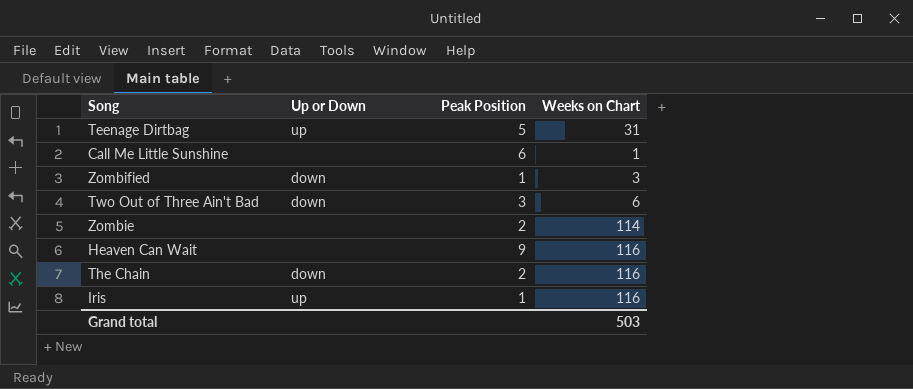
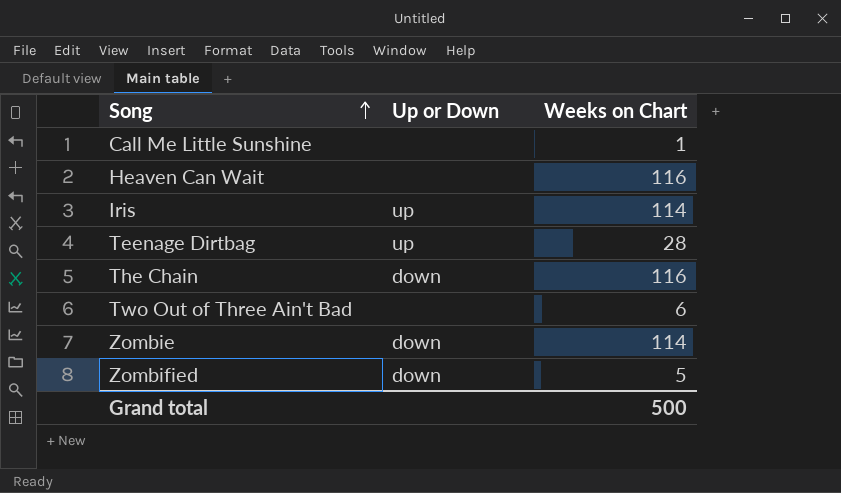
row order: none -> Song ascending
column Peak Position | position: 3 -> none
Iris | Weeks on Chart: 116 -> 114
Teenage Dirtbag | Weeks on Chart: 31 -> 28
Two Out of Three Ain't Bad | Up or Down: down -> none
Zombie | Up or Down: none -> down
Zombified | Weeks on Chart: 3 -> 5
Grand total | Weeks on Chart: 503 -> 500

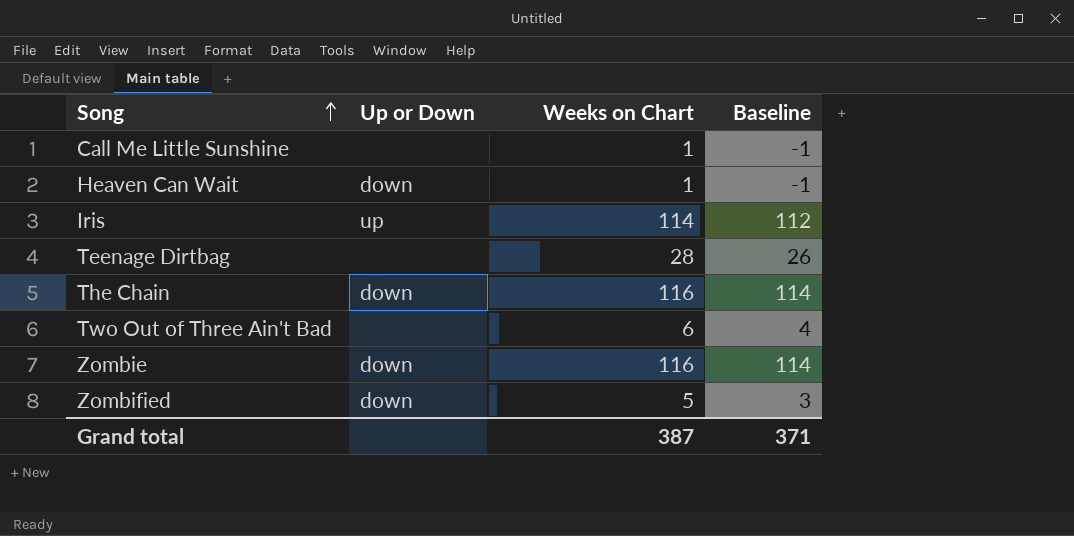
column Baseline | formula: none -> [Weeks on Chart] - 2
Heaven Can Wait | Up or Down: none -> down
Heaven Can Wait | Weeks on Chart: 116 -> 1
Teenage Dirtbag | Up or Down: up -> none
Zombie | Weeks on Chart: 114 -> 116
Grand total | Weeks on Chart: 500 -> 387

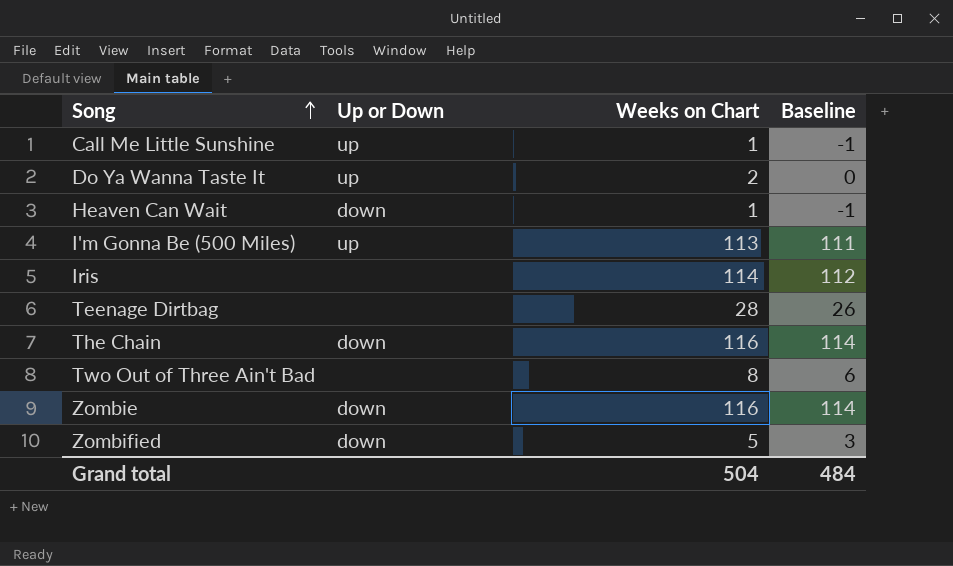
Call Me Little Sunshine | Up or Down: none -> up
row Do Ya Wanna Taste It: none -> up | 2 | 0
row I'm Gonna Be (500 Miles): none -> up | 113 | 111
Iris | Up or Down: up -> none
Two Out of Three Ain't Bad | Weeks on Chart: 6 -> 8
Two Out of Three Ain't Bad | Baseline: 4 -> 6
Grand total | Weeks on Chart: 387 -> 504
Grand total | Baseline: 371 -> 484

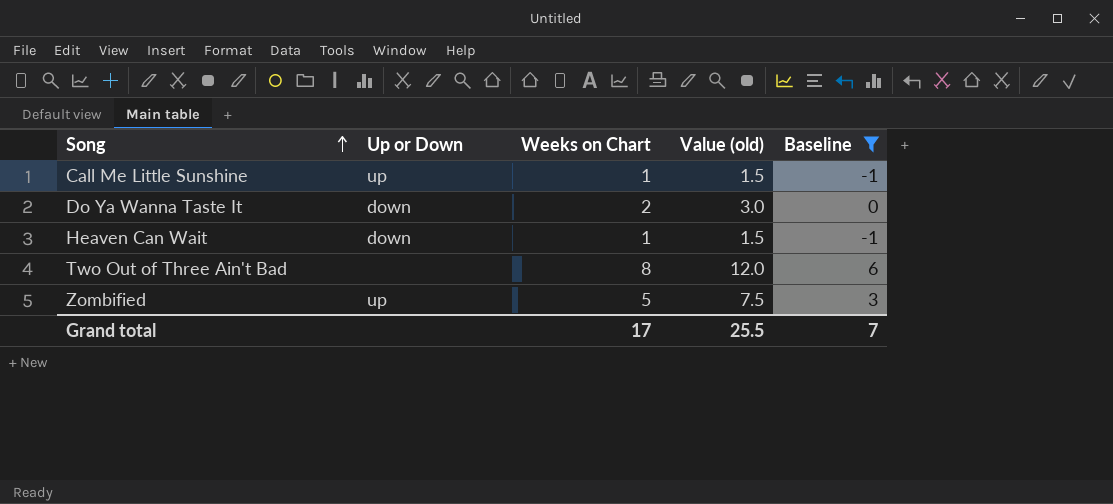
filter: none -> Baseline <= 6
column Value (old) | formula: none -> [Weeks on Chart] * 1.5
Do Ya Wanna Taste It | Up or Down: up -> down
Zombified | Up or Down: down -> up
Grand total | Weeks on Chart: 504 -> 17
Grand total | Baseline: 484 -> 7

